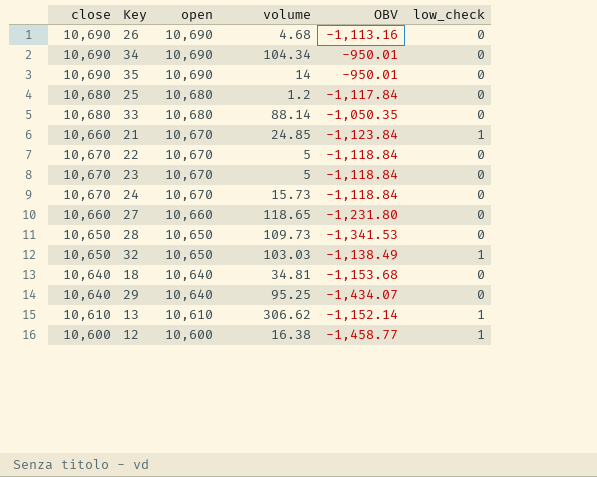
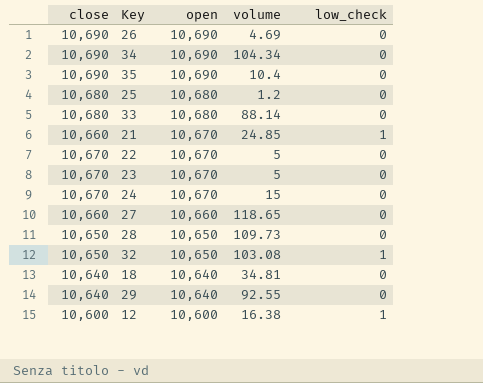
column OBV | position: 5 -> none
row 13: 10,610 | 10,610 | 306.62 | -1,152.14 | 1 -> none
26 | volume: 4.68 -> 4.69
35 | volume: 14 -> 10.4
24 | volume: 15.73 -> 15
32 | volume: 103.03 -> 103.08
29 | volume: 95.25 -> 92.55

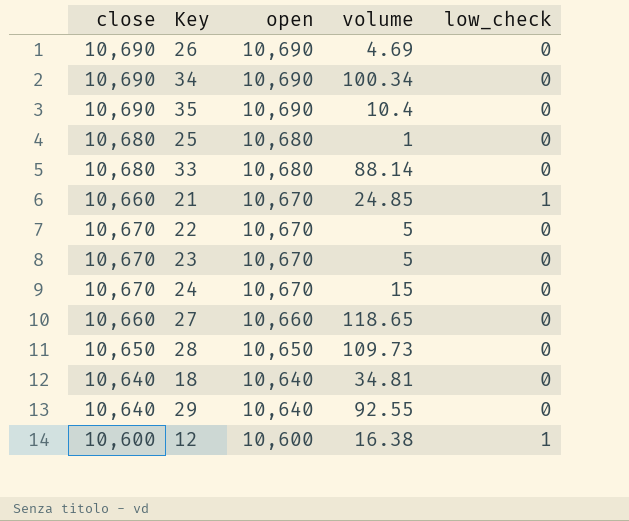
row 32: 10,650 | 10,650 | 103.08 | 1 -> none
34 | volume: 104.34 -> 100.34
25 | volume: 1.2 -> 1

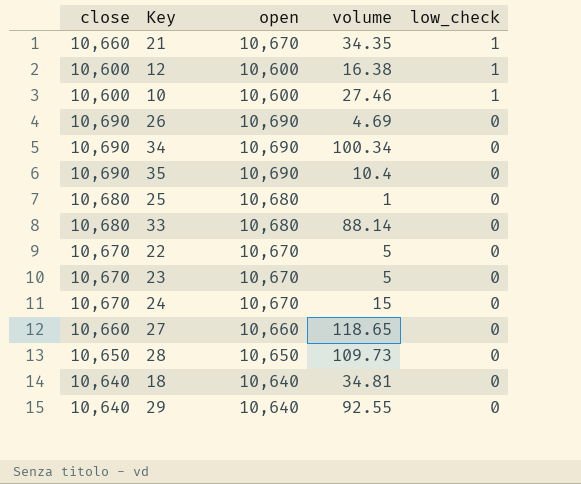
row order: open descending -> low_check descending
21 | volume: 24.85 -> 34.35
row 10: none -> 10,600 | 10,600 | 27.46 | 1

